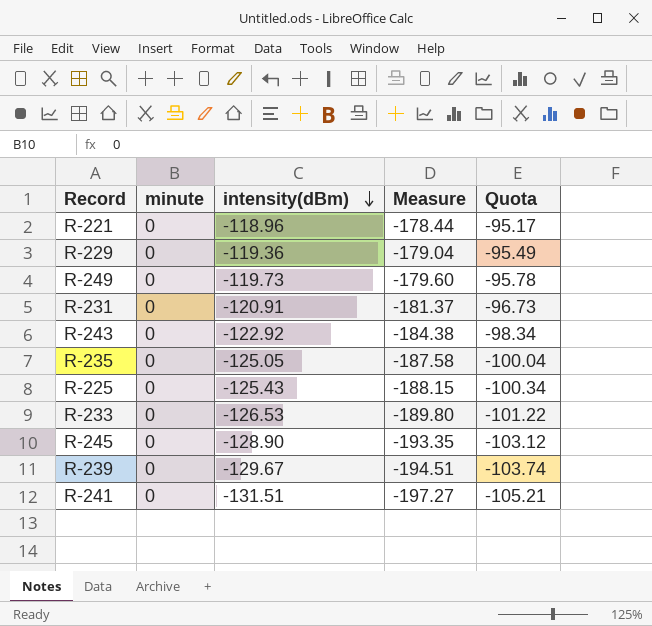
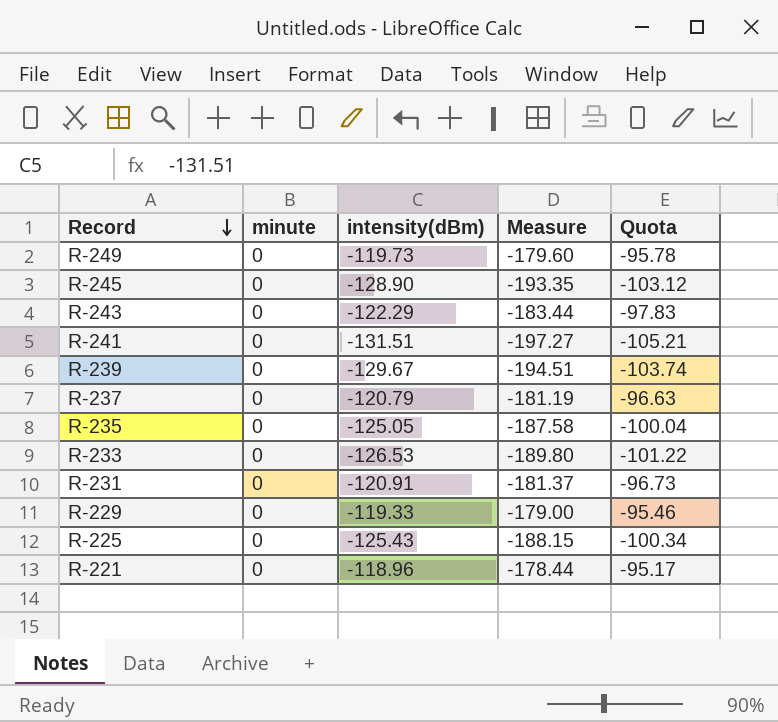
row order: intensity(dBm) descending -> Record descending
R-243 | intensity(dBm): -122.92 -> -122.29
R-243 | Measure: -184.38 -> -183.44
R-243 | Quota: -98.34 -> -97.83
row R-237: none -> 0 | -120.79 | -181.19 | -96.63
R-229 | intensity(dBm): -119.36 -> -119.33
R-229 | Measure: -179.04 -> -179.00
R-229 | Quota: -95.49 -> -95.46

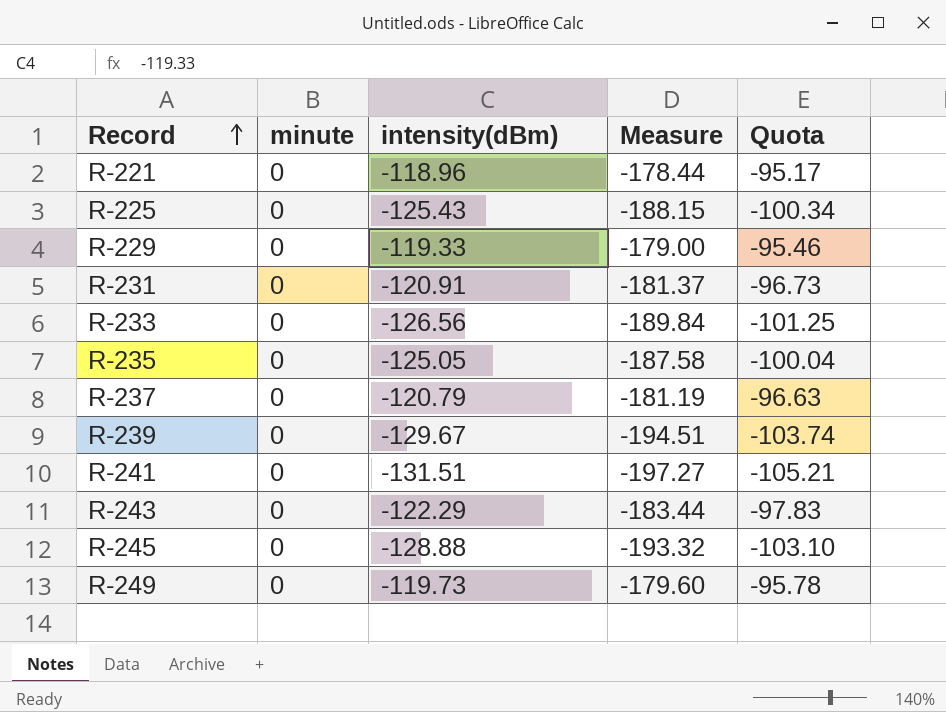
row order: Record descending -> Record ascending
R-233 | intensity(dBm): -126.53 -> -126.56
R-233 | Measure: -189.80 -> -189.84
R-233 | Quota: -101.22 -> -101.25
R-245 | intensity(dBm): -128.90 -> -128.88
R-245 | Measure: -193.35 -> -193.32
R-245 | Quota: -103.12 -> -103.10

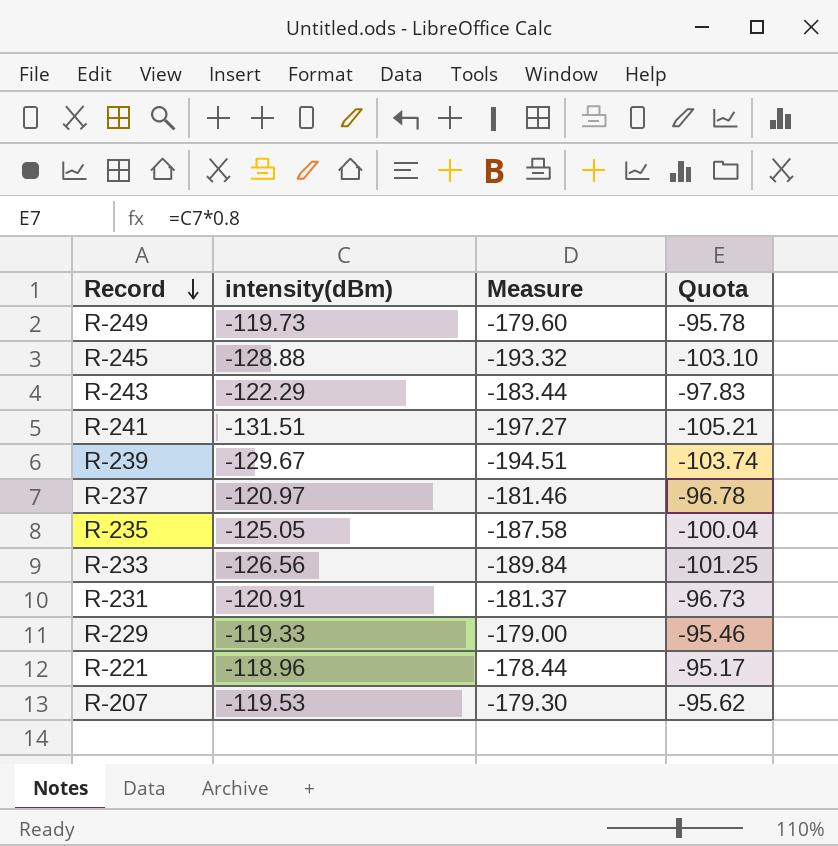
row order: Record ascending -> Record descending
column minute | position: 2 -> none
row R-225: 0 | -125.43 | -188.15 | -100.34 -> none
R-237 | intensity(dBm): -120.79 -> -120.97
R-237 | Measure: -181.19 -> -181.46
R-237 | Quota: -96.63 -> -96.78
row R-207: none -> -119.53 | -179.30 | -95.62

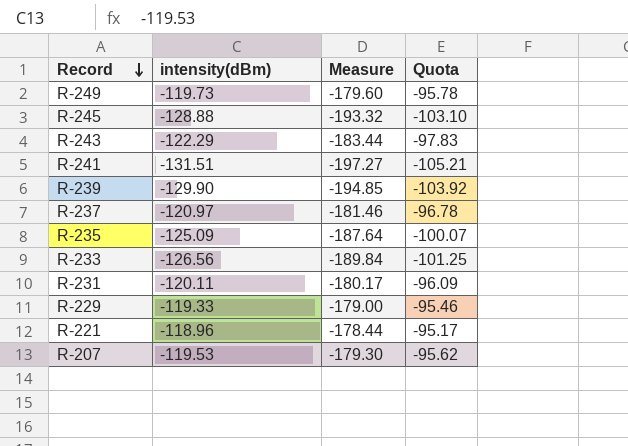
R-239 | intensity(dBm): -129.67 -> -129.90
R-239 | Measure: -194.51 -> -194.85
R-239 | Quota: -103.74 -> -103.92
R-235 | intensity(dBm): -125.05 -> -125.09
R-235 | Measure: -187.58 -> -187.64
R-235 | Quota: -100.04 -> -100.07
R-231 | intensity(dBm): -120.91 -> -120.11
R-231 | Measure: -181.37 -> -180.17
R-231 | Quota: -96.73 -> -96.09

